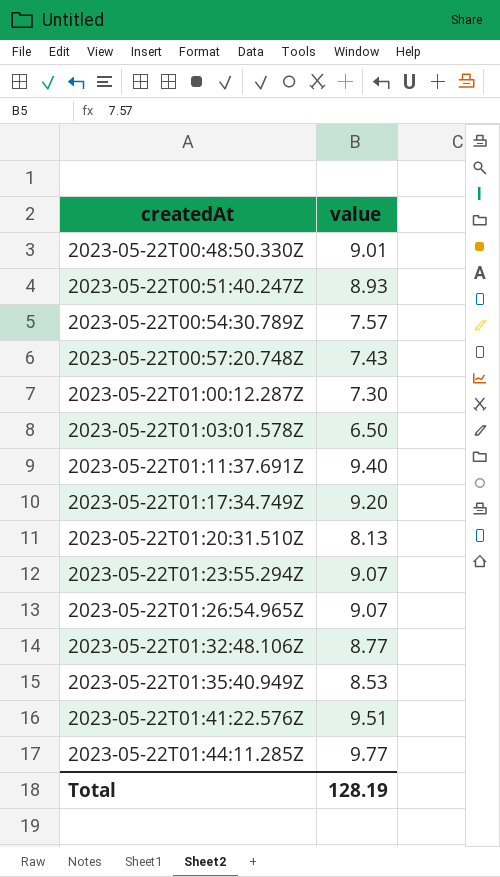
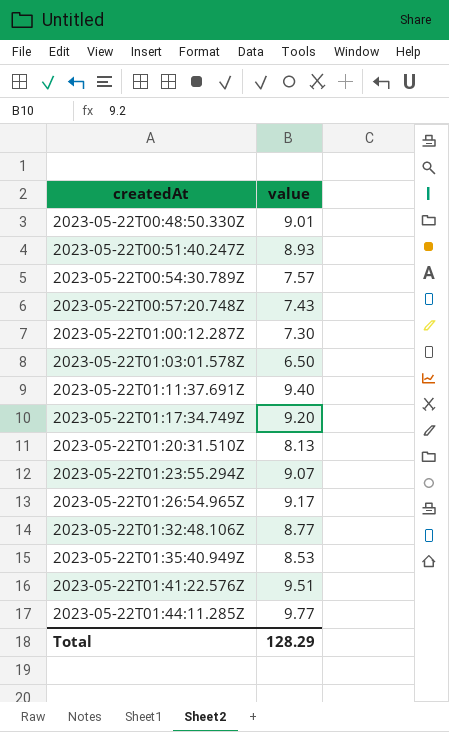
2023-05-22T01:26:54.965Z | value: 9.07 -> 9.17
Total | value: 128.19 -> 128.29

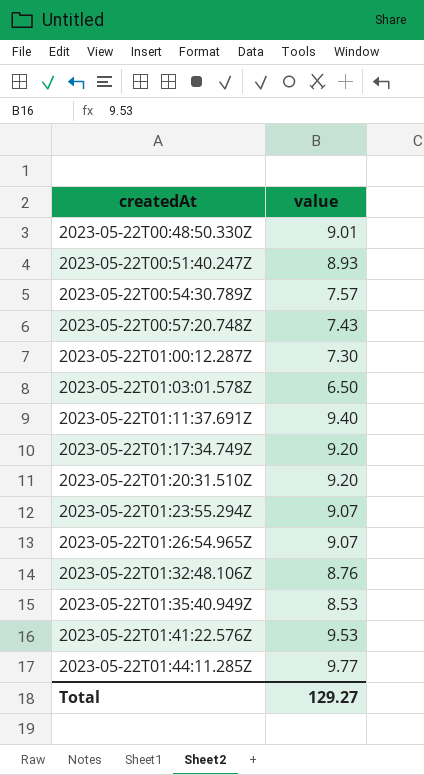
2023-05-22T01:20:31.510Z | value: 8.13 -> 9.20
2023-05-22T01:26:54.965Z | value: 9.17 -> 9.07
2023-05-22T01:32:48.106Z | value: 8.77 -> 8.76
2023-05-22T01:41:22.576Z | value: 9.51 -> 9.53
Total | value: 128.29 -> 129.27

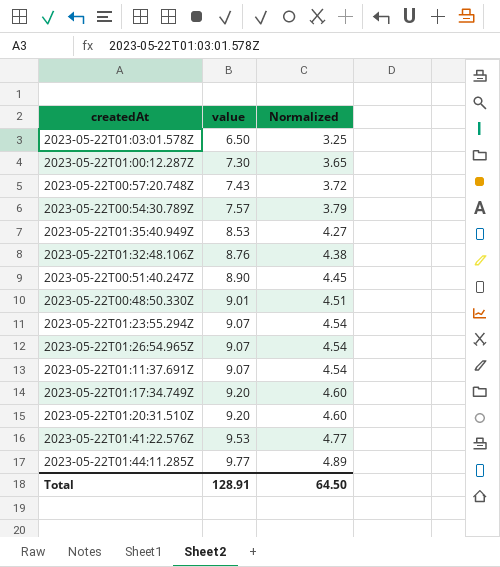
row order: createdAt ascending -> value ascending
column Normalized | formula: none -> [value] * 0.5
2023-05-22T00:51:40.247Z | value: 8.93 -> 8.90
2023-05-22T01:11:37.691Z | value: 9.40 -> 9.07
Total | value: 129.27 -> 128.91

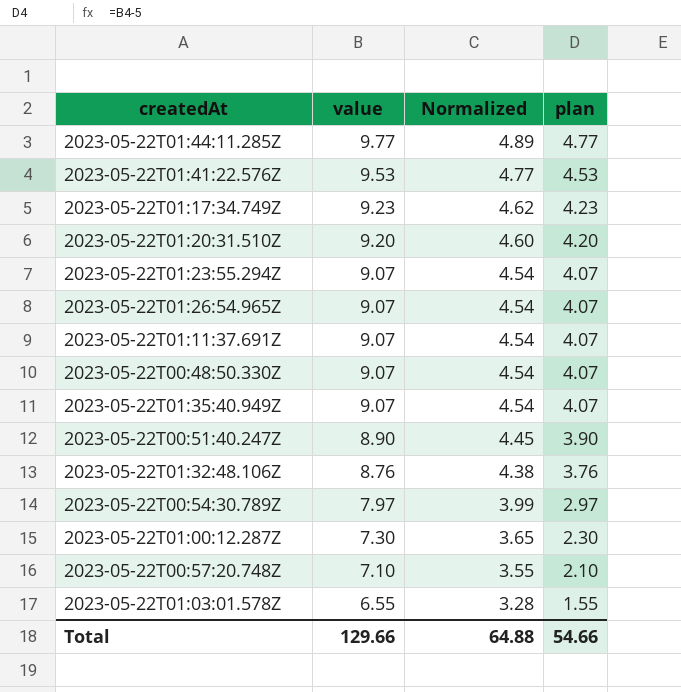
row order: value ascending -> value descending
column plan | formula: none -> [value] - 5
2023-05-22T01:17:34.749Z | value: 9.20 -> 9.23
2023-05-22T01:17:34.749Z | Normalized: 4.60 -> 4.62
2023-05-22T00:48:50.330Z | value: 9.01 -> 9.07
2023-05-22T00:48:50.330Z | Normalized: 4.51 -> 4.54
2023-05-22T01:35:40.949Z | value: 8.53 -> 9.07
2023-05-22T01:35:40.949Z | Normalized: 4.27 -> 4.54
2023-05-22T00:54:30.789Z | value: 7.57 -> 7.97
2023-05-22T00:54:30.789Z | Normalized: 3.79 -> 3.99
2023-05-22T00:57:20.748Z | value: 7.43 -> 7.10
2023-05-22T00:57:20.748Z | Normalized: 3.72 -> 3.55
2023-05-22T01:03:01.578Z | value: 6.50 -> 6.55
2023-05-22T01:03:01.578Z | Normalized: 3.25 -> 3.28
Total | value: 128.91 -> 129.66
Total | Normalized: 64.50 -> 64.88

